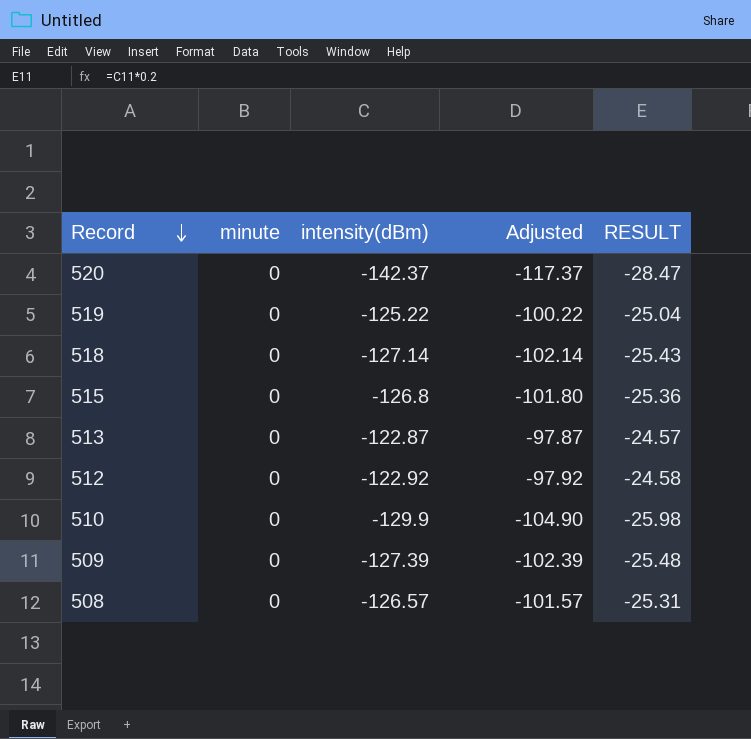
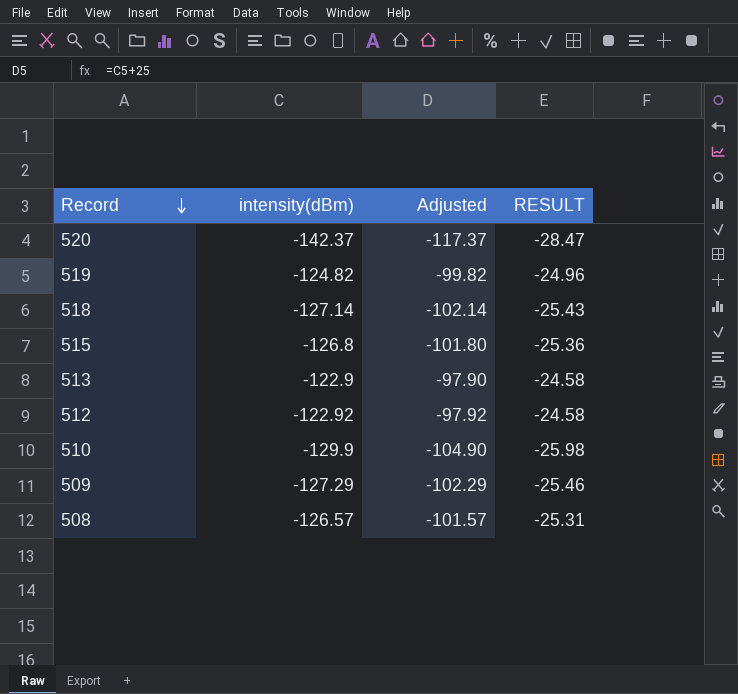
column minute | position: 2 -> none
519 | intensity(dBm): -125.22 -> -124.82
519 | Adjusted: -100.22 -> -99.82
519 | RESULT: -25.04 -> -24.96
513 | intensity(dBm): -122.87 -> -122.9
513 | Adjusted: -97.87 -> -97.90
513 | RESULT: -24.57 -> -24.58
509 | intensity(dBm): -127.39 -> -127.29
509 | Adjusted: -102.39 -> -102.29
509 | RESULT: -25.48 -> -25.46

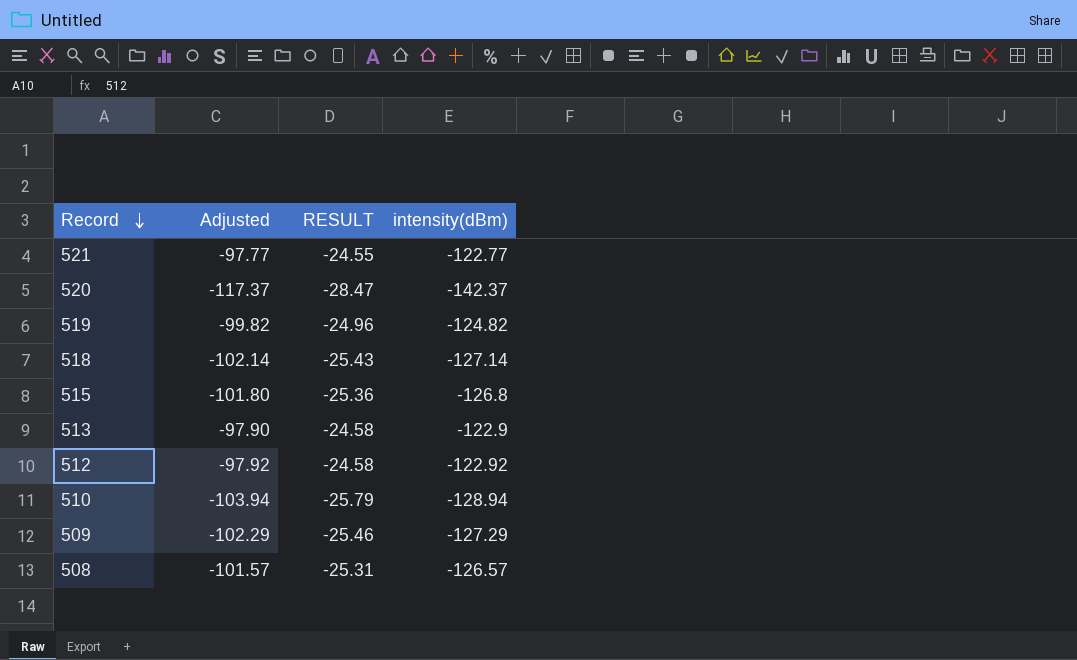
column intensity(dBm) | position: 2 -> 4
row 521: none -> -97.77 | -24.55 | -122.77
510 | Adjusted: -104.90 -> -103.94
510 | RESULT: -25.98 -> -25.79
510 | intensity(dBm): -129.9 -> -128.94

